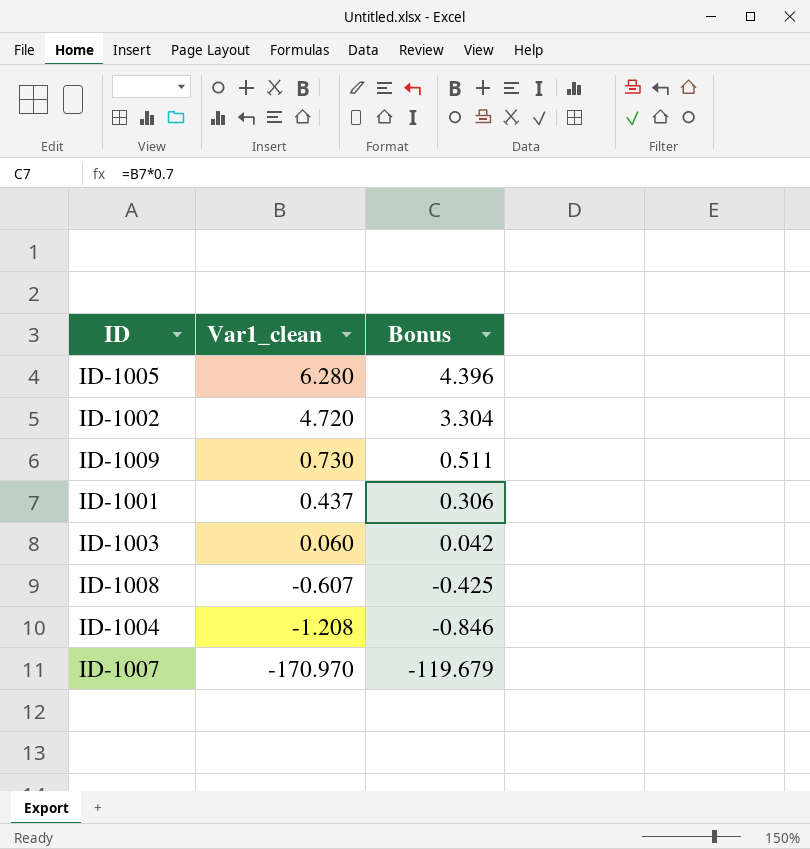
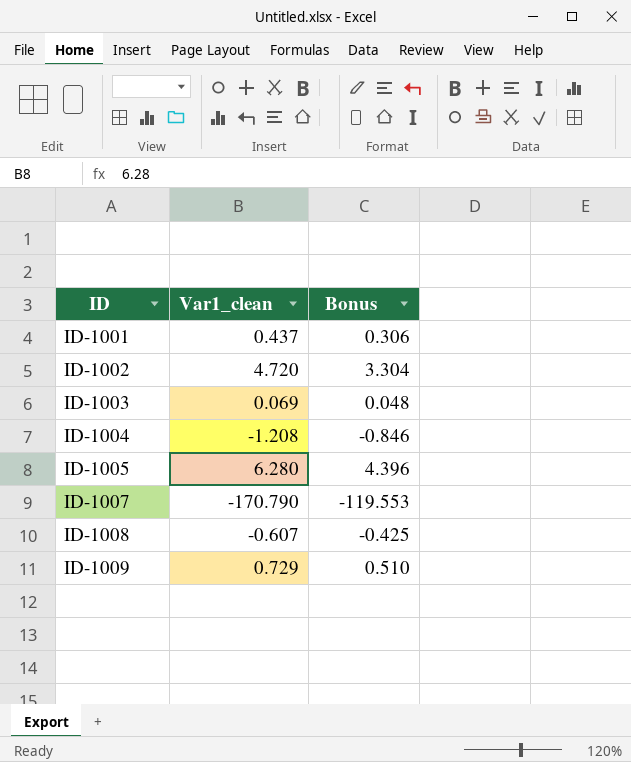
row order: Var1_clean descending -> ID ascending
ID-1003 | Var1_clean: 0.060 -> 0.069
ID-1003 | Bonus: 0.042 -> 0.048
ID-1007 | Var1_clean: -170.970 -> -170.790
ID-1007 | Bonus: -119.679 -> -119.553
ID-1009 | Var1_clean: 0.730 -> 0.729
ID-1009 | Bonus: 0.511 -> 0.510

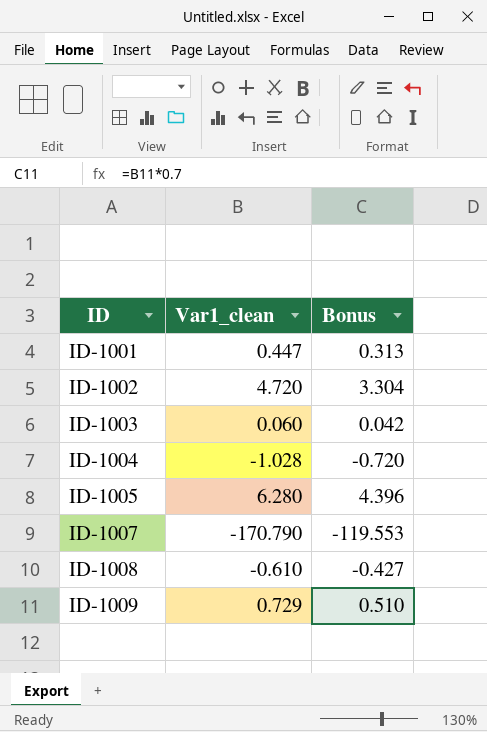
ID-1001 | Var1_clean: 0.437 -> 0.447
ID-1001 | Bonus: 0.306 -> 0.313
ID-1003 | Var1_clean: 0.069 -> 0.060
ID-1003 | Bonus: 0.048 -> 0.042
ID-1004 | Var1_clean: -1.208 -> -1.028
ID-1004 | Bonus: -0.846 -> -0.720
ID-1008 | Var1_clean: -0.607 -> -0.610
ID-1008 | Bonus: -0.425 -> -0.427

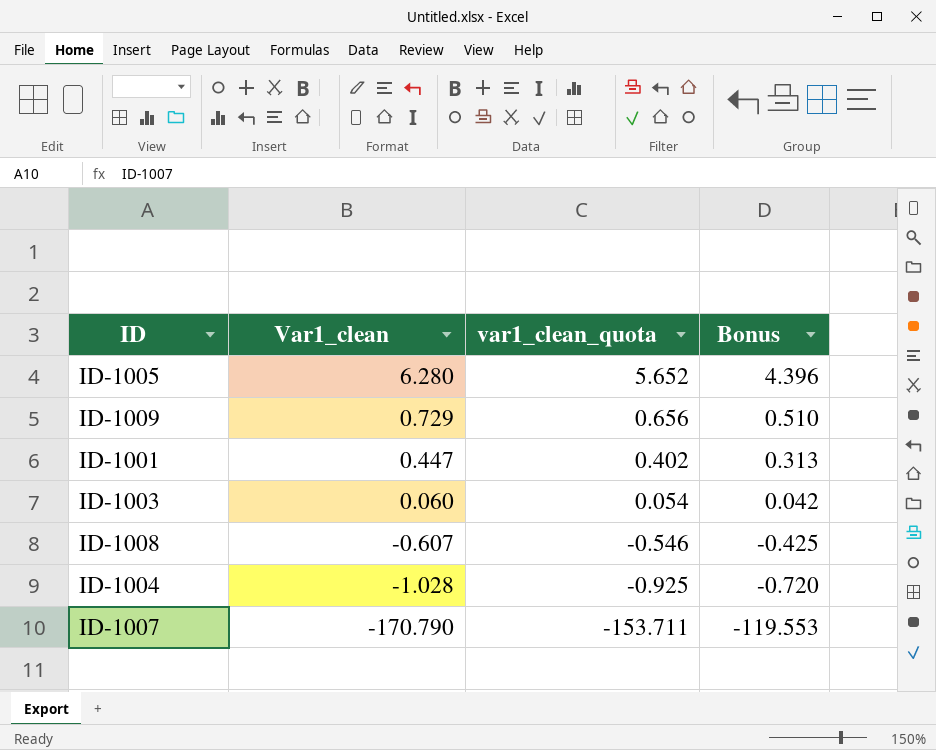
row order: ID ascending -> Var1_clean descending
column var1_clean_quota | formula: none -> [Var1_clean] * 0.9
row ID-1002: 4.720 | 3.304 -> none
ID-1008 | Var1_clean: -0.610 -> -0.607
ID-1008 | Bonus: -0.427 -> -0.425

